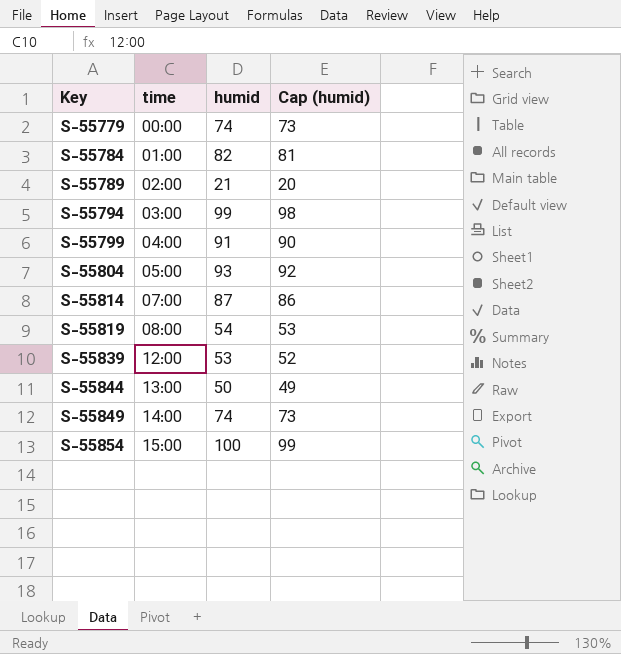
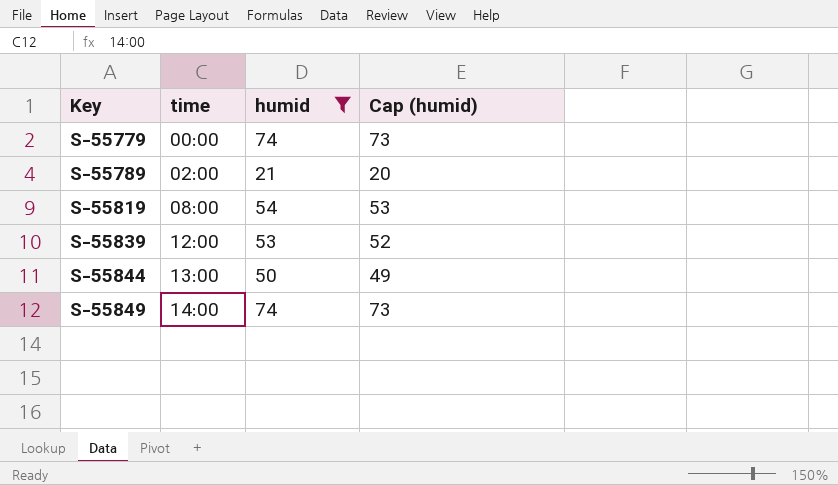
filter: none -> humid <= 74

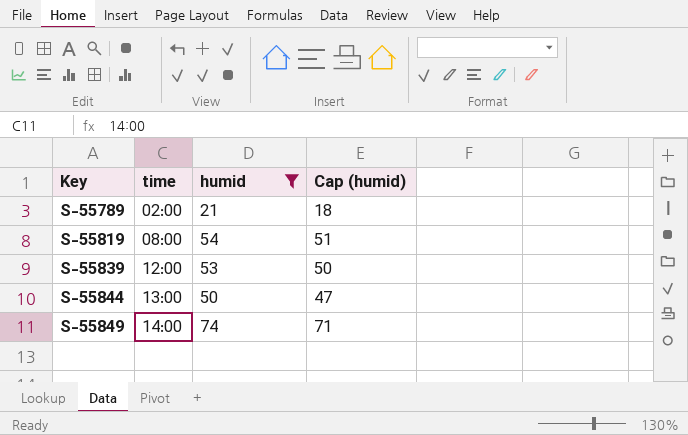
column Cap (humid) | formula: [humid] - 1 -> [humid] - 3
row S-55779: 00:00 | 74 | 73 -> none

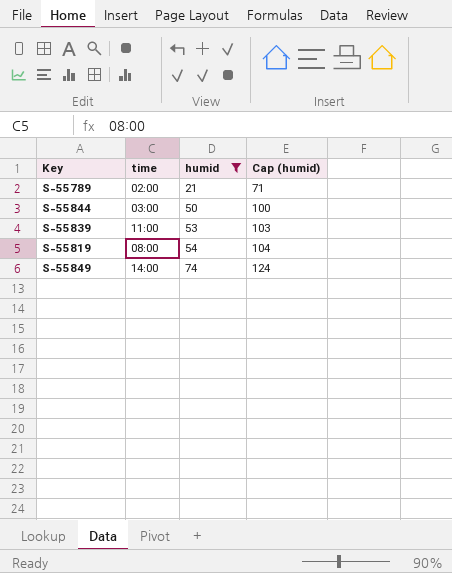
row order: Key ascending -> humid ascending
column Cap (humid) | formula: [humid] - 3 -> [humid] + 50
S-55844 | time: 13:00 -> 03:00
S-55839 | time: 12:00 -> 11:00

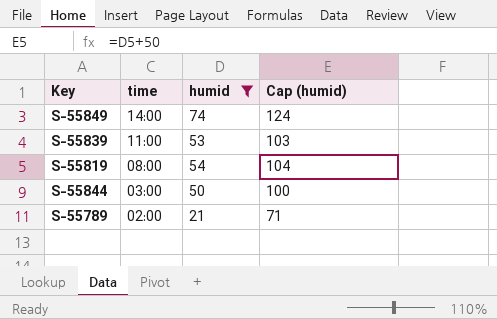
row order: humid ascending -> time descending

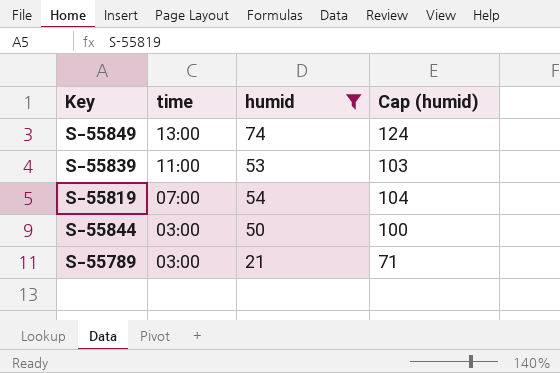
S-55849 | time: 14:00 -> 13:00
S-55819 | time: 08:00 -> 07:00
S-55789 | time: 02:00 -> 03:00

